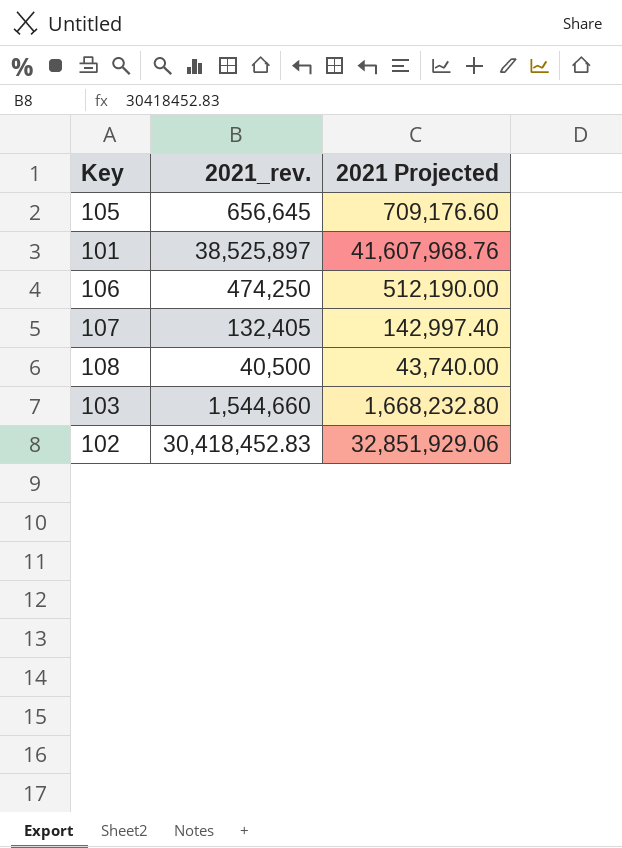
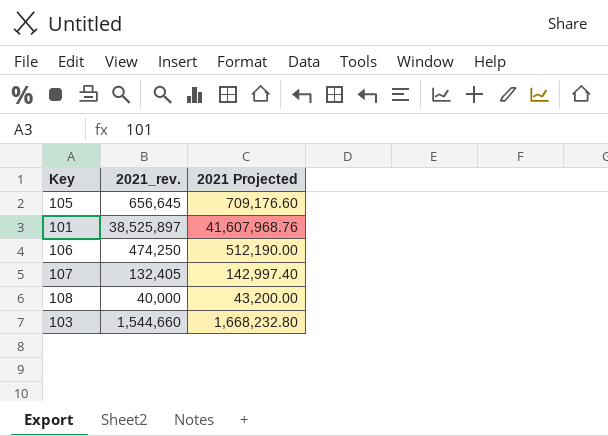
row 102: 30,418,452.83 | 32,851,929.06 -> none
108 | 2021_rev.: 40,500 -> 40,000
108 | 2021 Projected: 43,740.00 -> 43,200.00

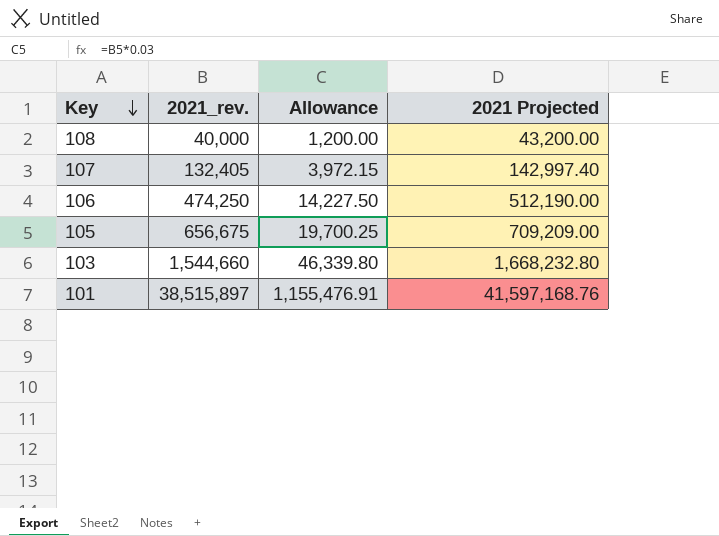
row order: none -> Key descending
column Allowance | formula: none -> [2021_rev.] * 0.03
105 | 2021_rev.: 656,645 -> 656,675
105 | 2021 Projected: 709,176.60 -> 709,209.00
101 | 2021_rev.: 38,525,897 -> 38,515,897
101 | 2021 Projected: 41,607,968.76 -> 41,597,168.76

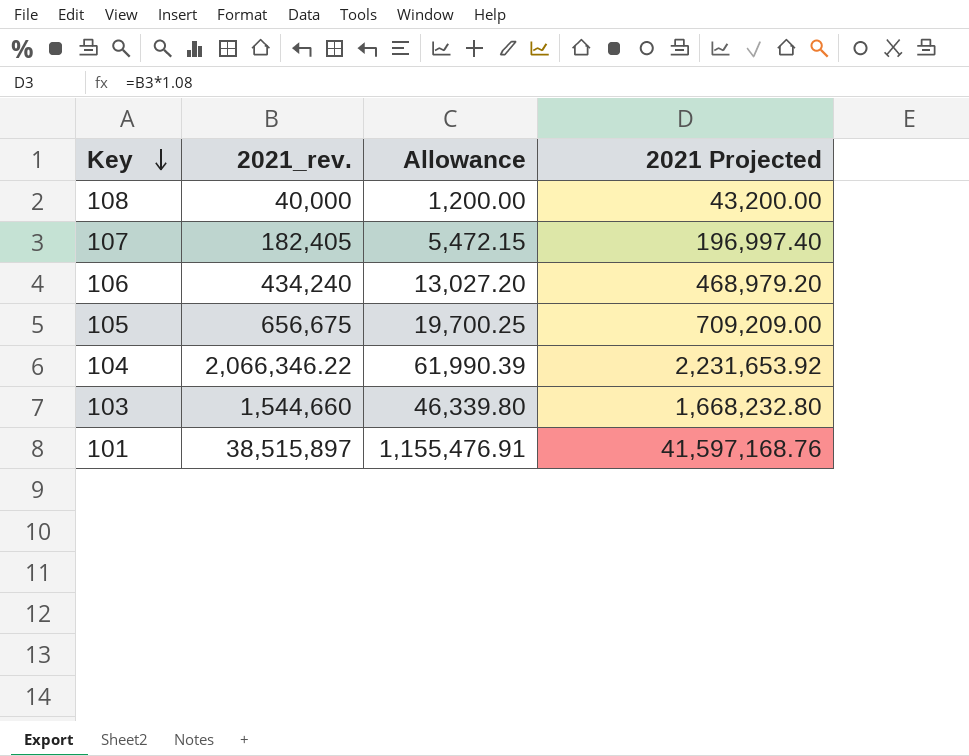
107 | 2021_rev.: 132,405 -> 182,405
107 | Allowance: 3,972.15 -> 5,472.15
107 | 2021 Projected: 142,997.40 -> 196,997.40
106 | 2021_rev.: 474,250 -> 434,240
106 | Allowance: 14,227.50 -> 13,027.20
106 | 2021 Projected: 512,190.00 -> 468,979.20
row 104: none -> 2,066,346.22 | 61,990.39 | 2,231,653.92

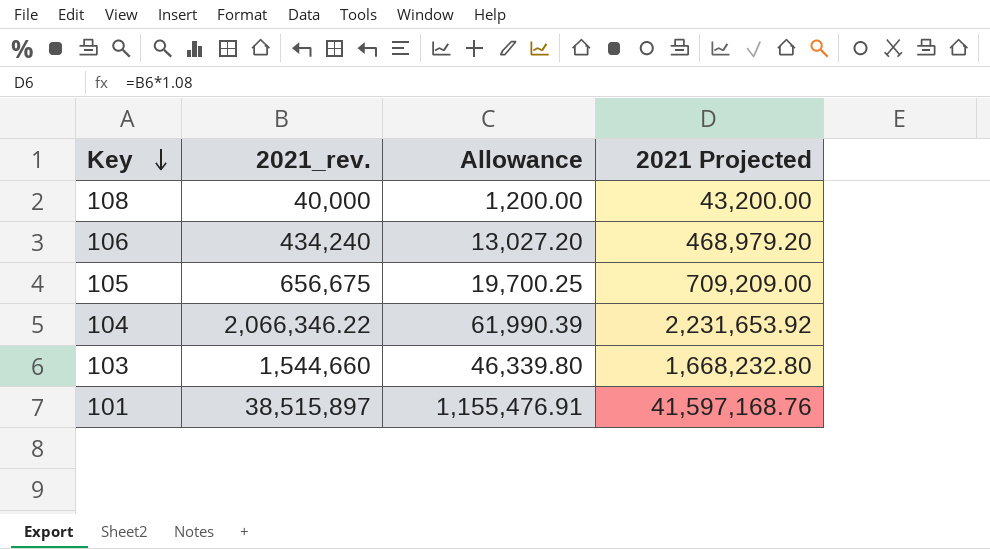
row 107: 182,405 | 5,472.15 | 196,997.40 -> none

